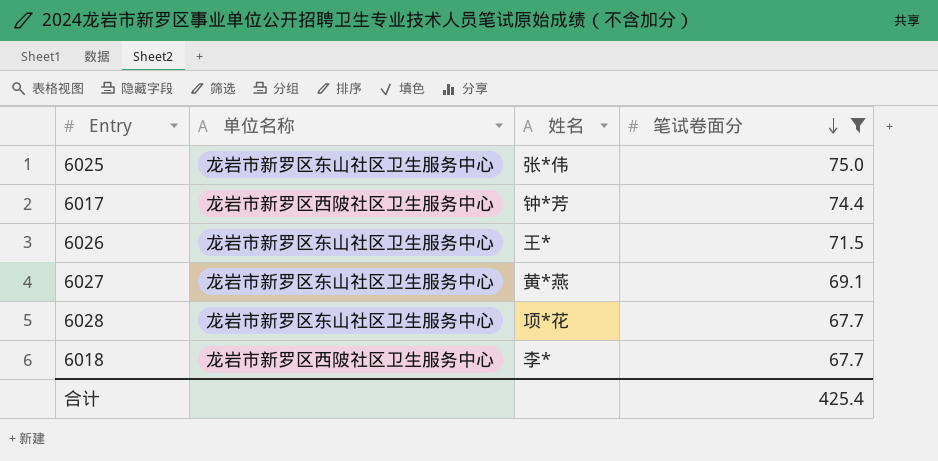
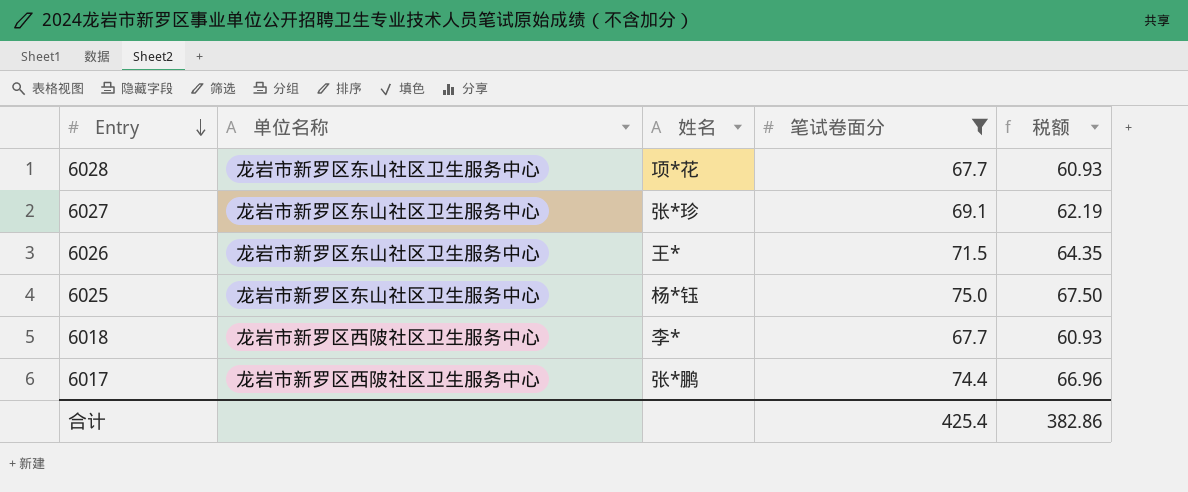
row order: 笔试卷面分 descending -> Entry descending
column 税额 | formula: none -> [笔试卷面分] * 0.9
6027 | 姓名: 黄*燕 -> 张*珍
6025 | 姓名: 张*伟 -> 杨*钰
6017 | 姓名: 钟*芳 -> 张*鹏

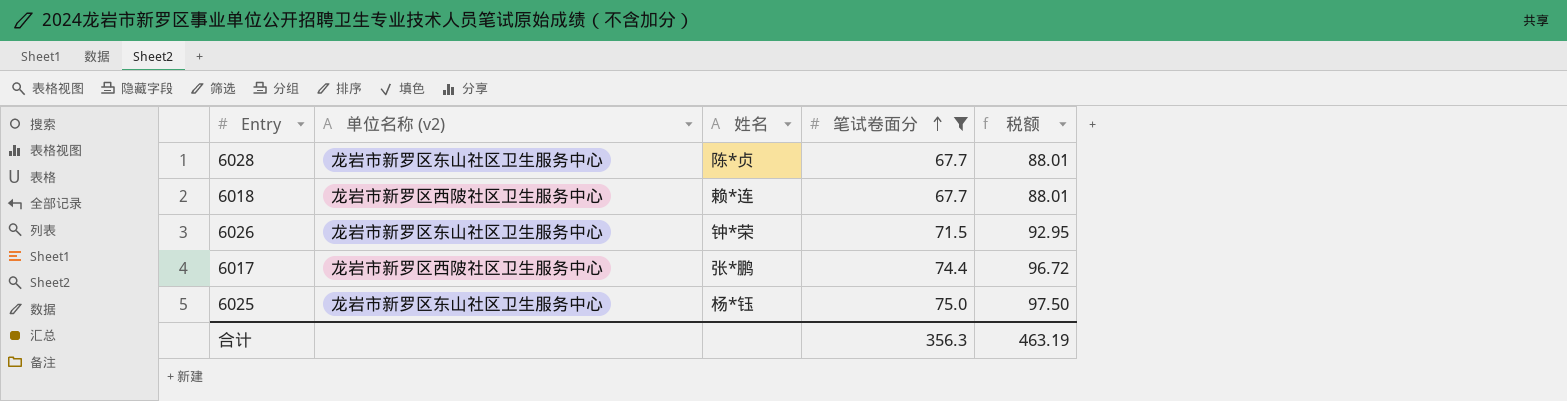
row order: Entry descending -> 笔试卷面分 ascending
column name: 单位名称 -> 单位名称 (v2)
column 税额 | formula: [笔试卷面分] * 0.9 -> [笔试卷面分] * 1.3
row 6027: 龙岩市新罗区东山社区卫生服务中心 | 张*珍 | 69.1 | 62.19 -> none
6028 | 姓名: 项*花 -> 陈*贞
6018 | 姓名: 李* -> 赖*连
6026 | 姓名: 王* -> 钟*荣
合计 | 笔试卷面分: 425.4 -> 356.3
合计 | 税额: 382.86 -> 463.19

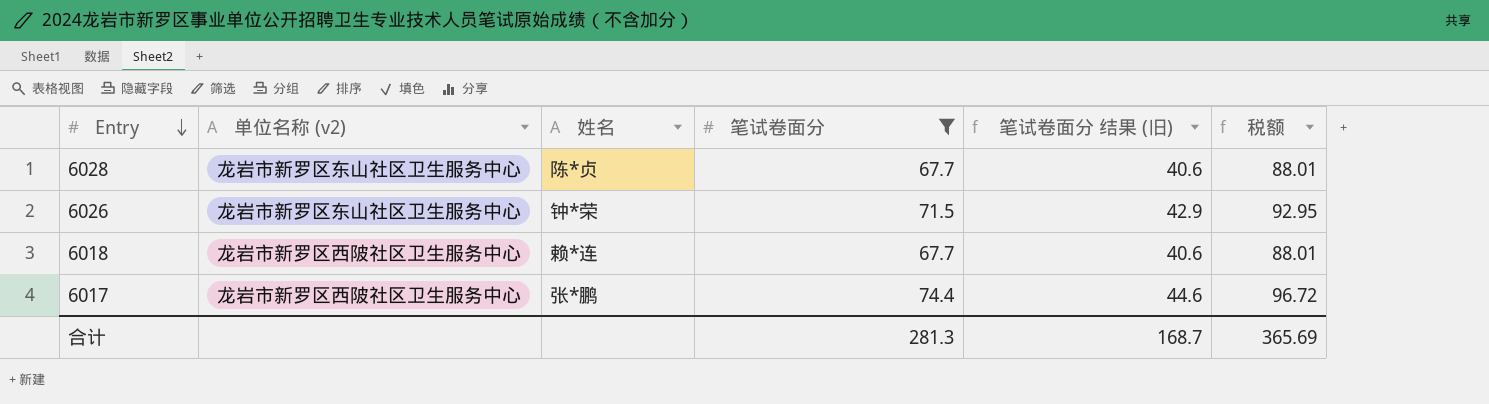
row order: 笔试卷面分 ascending -> Entry descending
column 笔试卷面分 结果 (旧) | formula: none -> [笔试卷面分] * 0.6
row 6025: 龙岩市新罗区东山社区卫生服务中心 | 杨*钰 | 75.0 | 97.50 -> none
合计 | 笔试卷面分: 356.3 -> 281.3
合计 | 税额: 463.19 -> 365.69

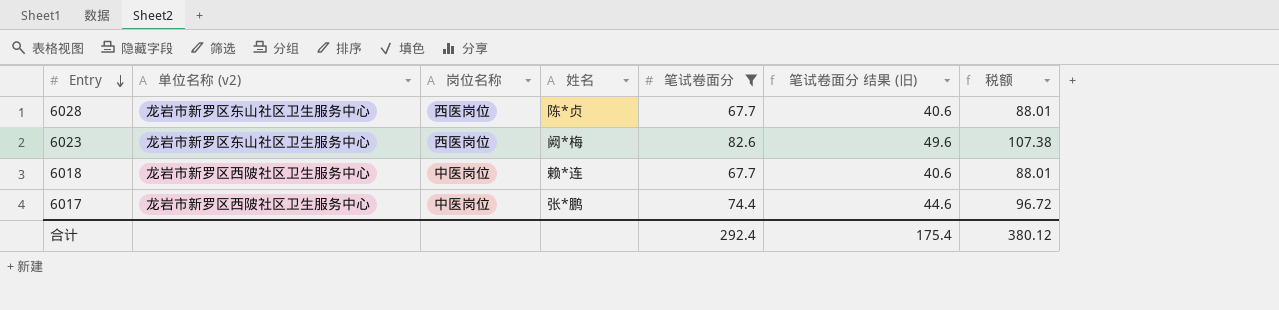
column 岗位名称 | position: none -> 3
row 6026: 龙岩市新罗区东山社区卫生服务中心 | 钟*荣 | 71.5 | 42.9 | 92.95 -> none
row 6023: none -> 龙岩市新罗区东山社区卫生服务中心 | 西医岗位 | 阙*梅 | 82.6 | 49.6 | 107.38
合计 | 笔试卷面分: 281.3 -> 292.4
合计 | 笔试卷面分 结果 (旧): 168.7 -> 175.4
合计 | 税额: 365.69 -> 380.12

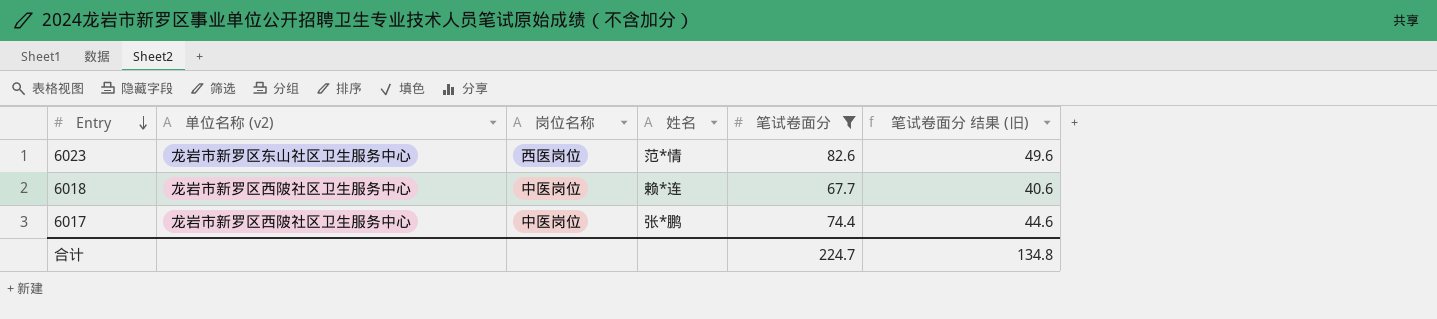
column 税额 | formula: [笔试卷面分] * 1.3 -> none
row 6028: 龙岩市新罗区东山社区卫生服务中心 | 西医岗位 | 陈*贞 | 67.7 | 40.6 | 88.01 -> none
6023 | 姓名: 阙*梅 -> 范*情
合计 | 笔试卷面分: 292.4 -> 224.7
合计 | 笔试卷面分 结果 (旧): 175.4 -> 134.8

